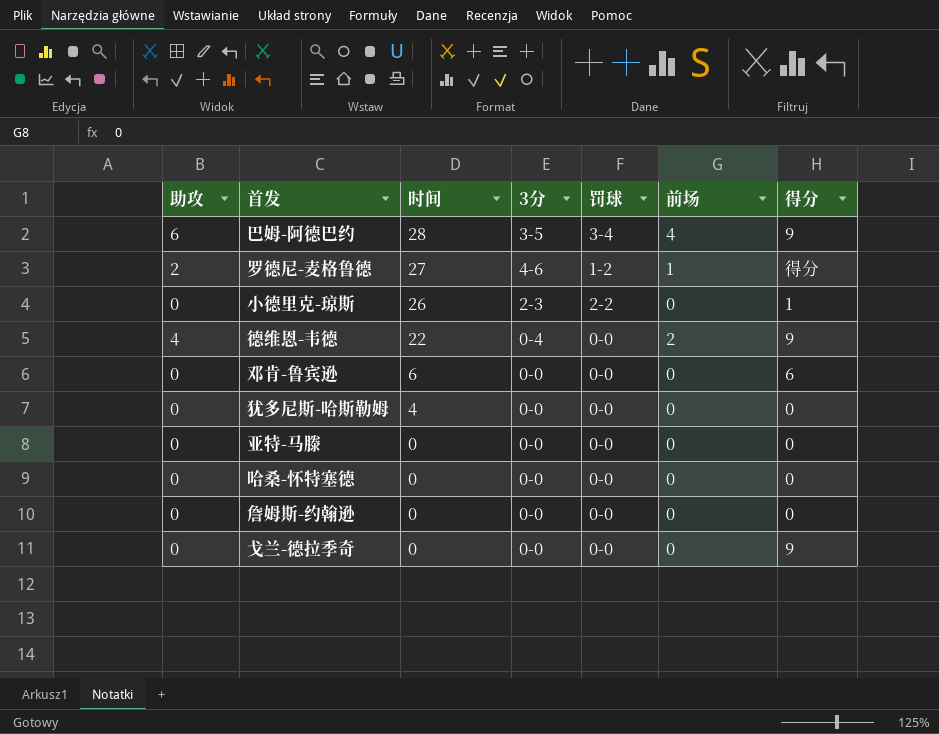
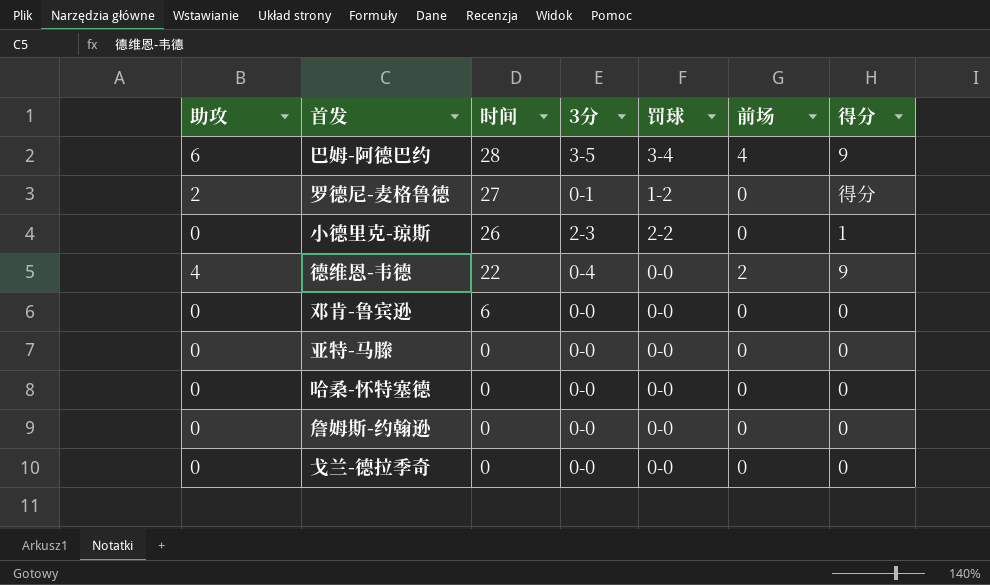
row 犹多尼斯-哈斯勒姆: 0 | 4 | 0-0 | 0-0 | 0 | 0 -> none
罗德尼-麦格鲁德 | 3分: 4-6 -> 0-1
罗德尼-麦格鲁德 | 前场: 1 -> 0
邓肯-鲁宾逊 | 得分: 6 -> 0
戈兰-德拉季奇 | 得分: 9 -> 0

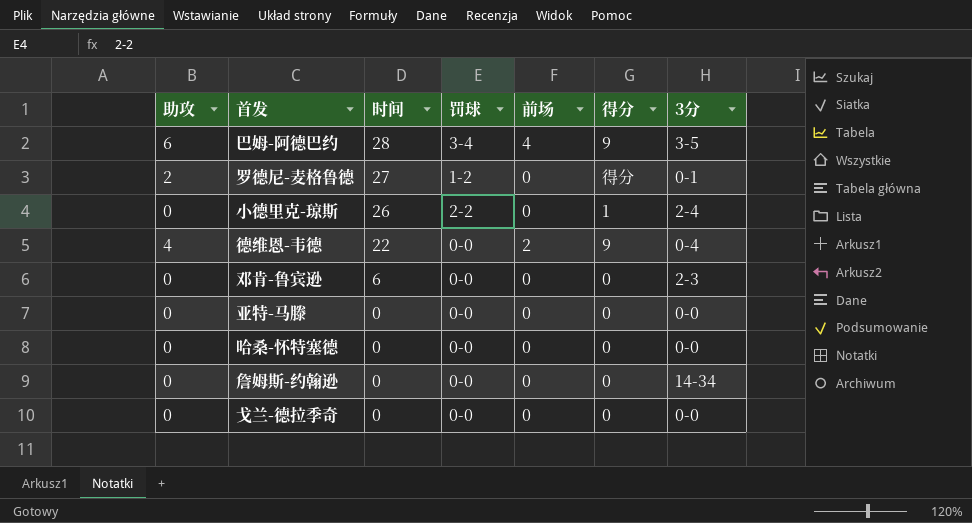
column 3分 | position: 4 -> 7
小德里克-琼斯 | 3分: 2-3 -> 2-4
邓肯-鲁宾逊 | 3分: 0-0 -> 2-3
詹姆斯-约翰逊 | 3分: 0-0 -> 14-34

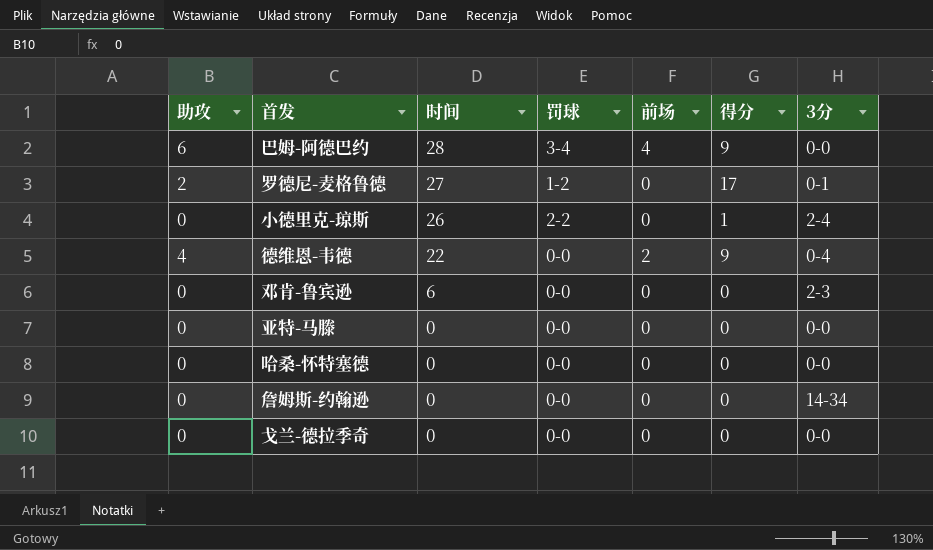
巴姆-阿德巴约 | 3分: 3-5 -> 0-0
罗德尼-麦格鲁德 | 得分: 得分 -> 17

